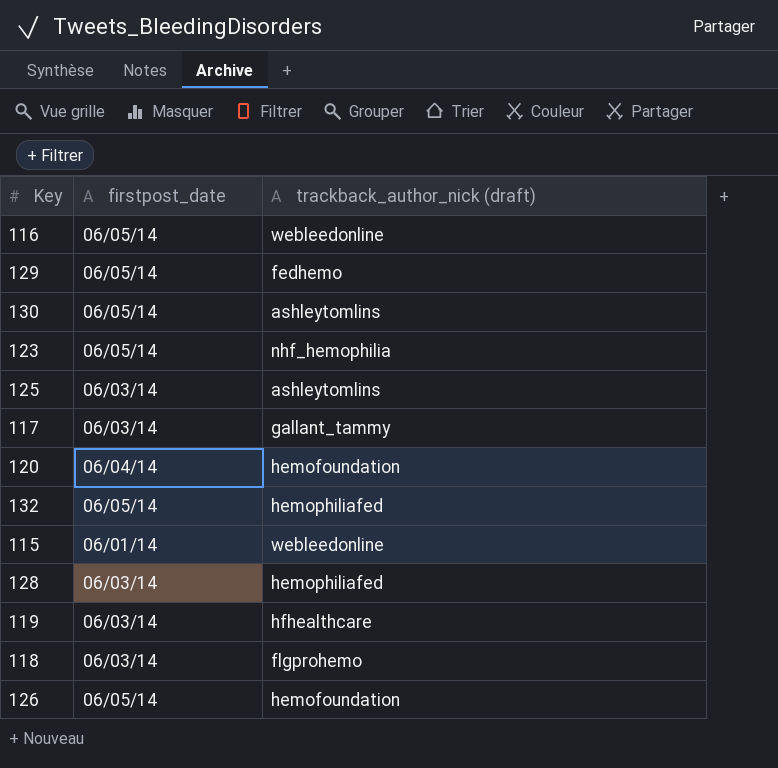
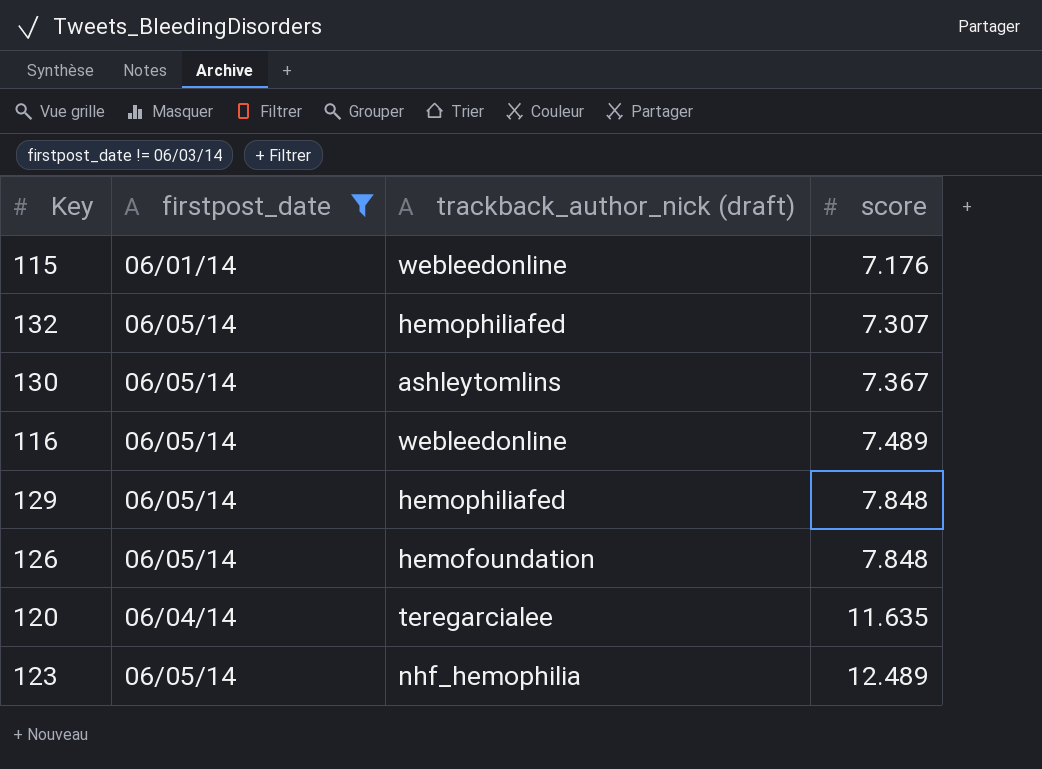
filter: none -> firstpost_date != 06/03/14
row order: none -> score ascending
column score | position: none -> 4
129 | trackback_author_nick (draft): fedhemo -> hemophiliafed
120 | trackback_author_nick (draft): hemofoundation -> teregarcialee

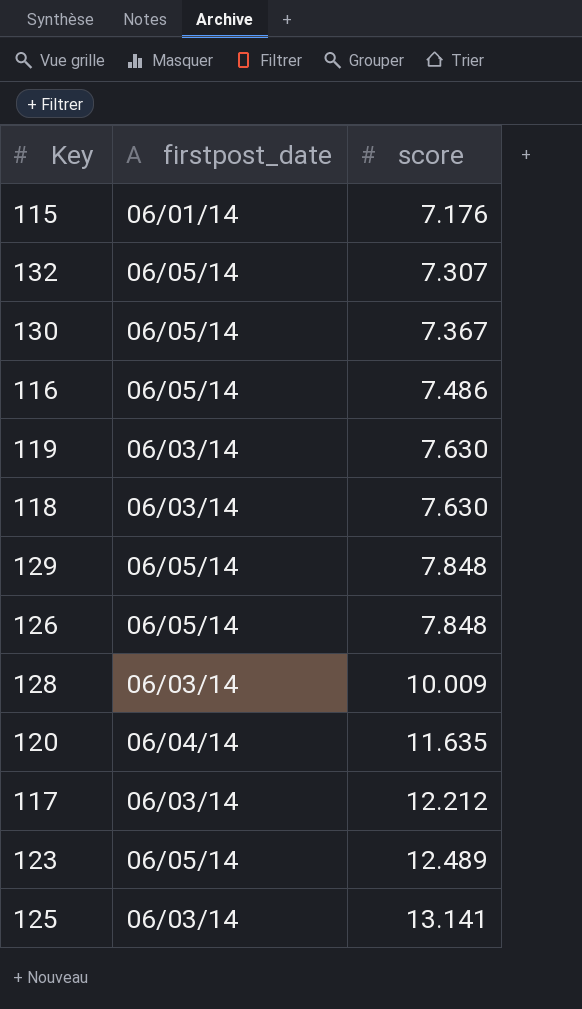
filter: firstpost_date != 06/03/14 -> none
column trackback_author_nick (draft) | position: 3 -> none
116 | score: 7.489 -> 7.486

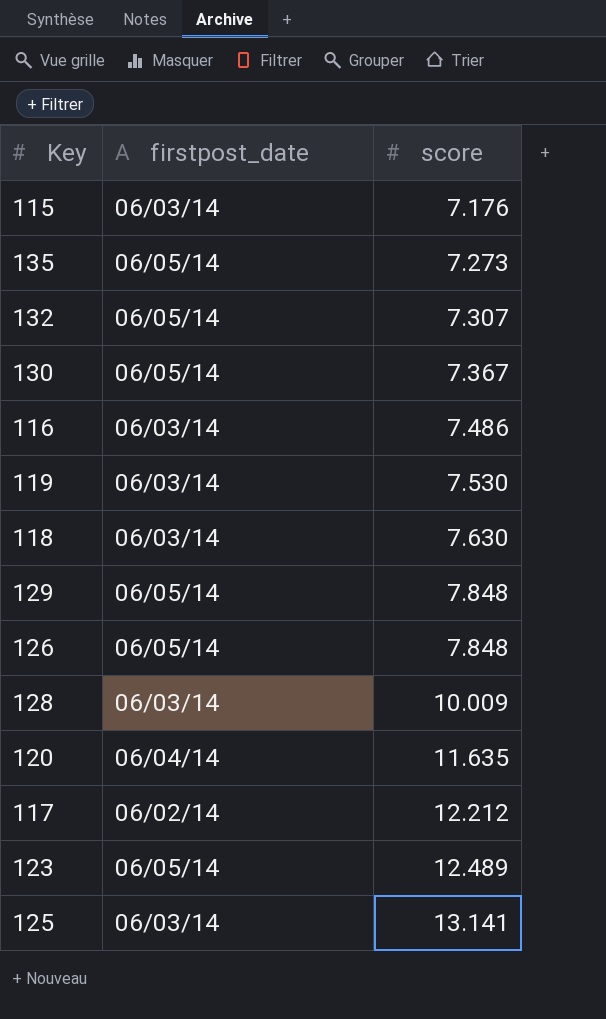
115 | firstpost_date: 06/01/14 -> 06/03/14
row 135: none -> 06/05/14 | 7.273
116 | firstpost_date: 06/05/14 -> 06/03/14
119 | score: 7.630 -> 7.530
117 | firstpost_date: 06/03/14 -> 06/02/14

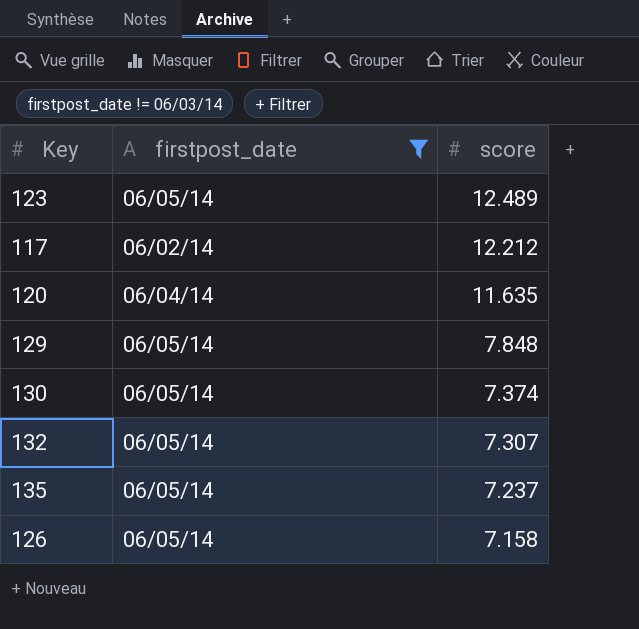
filter: none -> firstpost_date != 06/03/14
row order: score ascending -> score descending
130 | score: 7.367 -> 7.374
135 | score: 7.273 -> 7.237
126 | score: 7.848 -> 7.158

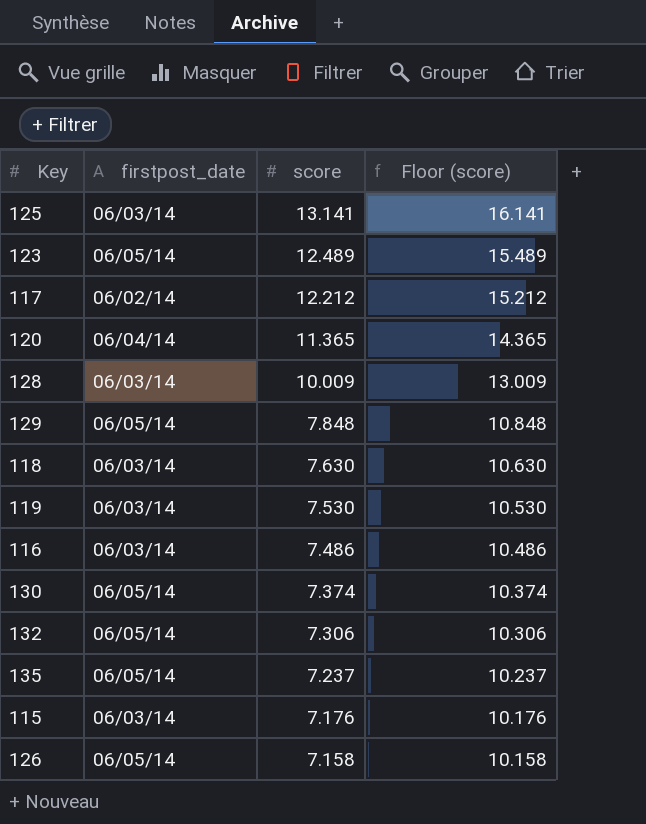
filter: firstpost_date != 06/03/14 -> none
column Floor (score) | formula: none -> [score] + 3
120 | score: 11.635 -> 11.365
132 | score: 7.307 -> 7.306

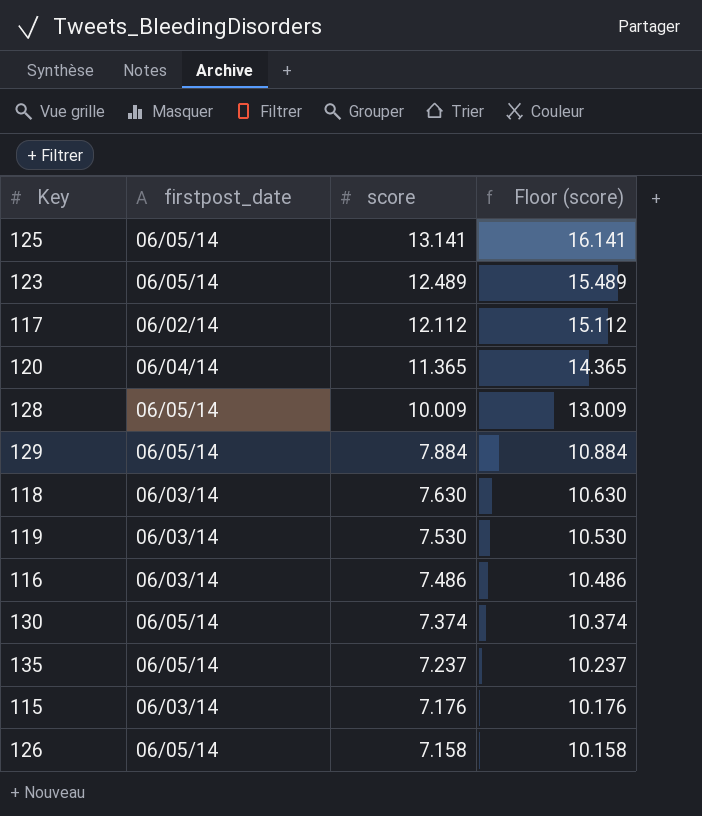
row 132: 06/05/14 | 7.306 | 10.306 -> none
125 | firstpost_date: 06/03/14 -> 06/05/14
117 | score: 12.212 -> 12.112
117 | Floor (score): 15.212 -> 15.112
128 | firstpost_date: 06/03/14 -> 06/05/14
129 | score: 7.848 -> 7.884
129 | Floor (score): 10.848 -> 10.884

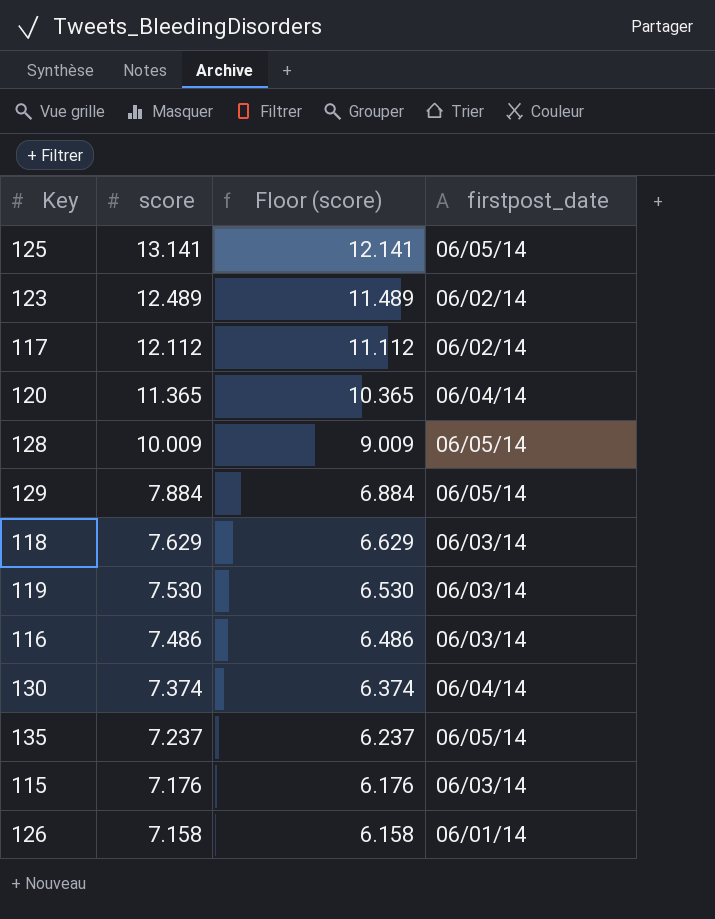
column Floor (score) | formula: [score] + 3 -> [score] - 1
column firstpost_date | position: 2 -> 4
123 | firstpost_date: 06/05/14 -> 06/02/14
118 | score: 7.630 -> 7.629
130 | firstpost_date: 06/05/14 -> 06/04/14
126 | firstpost_date: 06/05/14 -> 06/01/14

